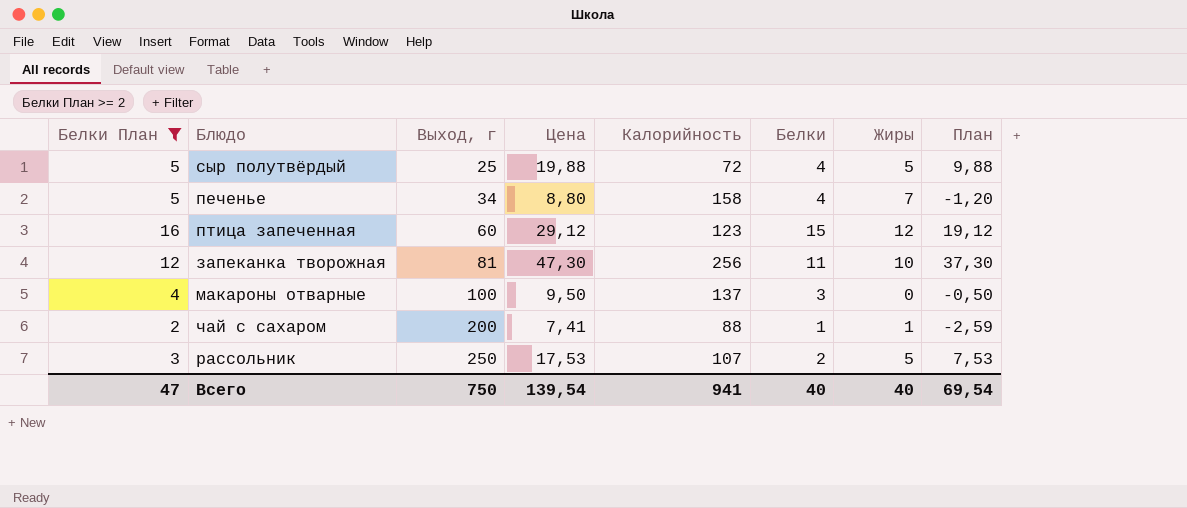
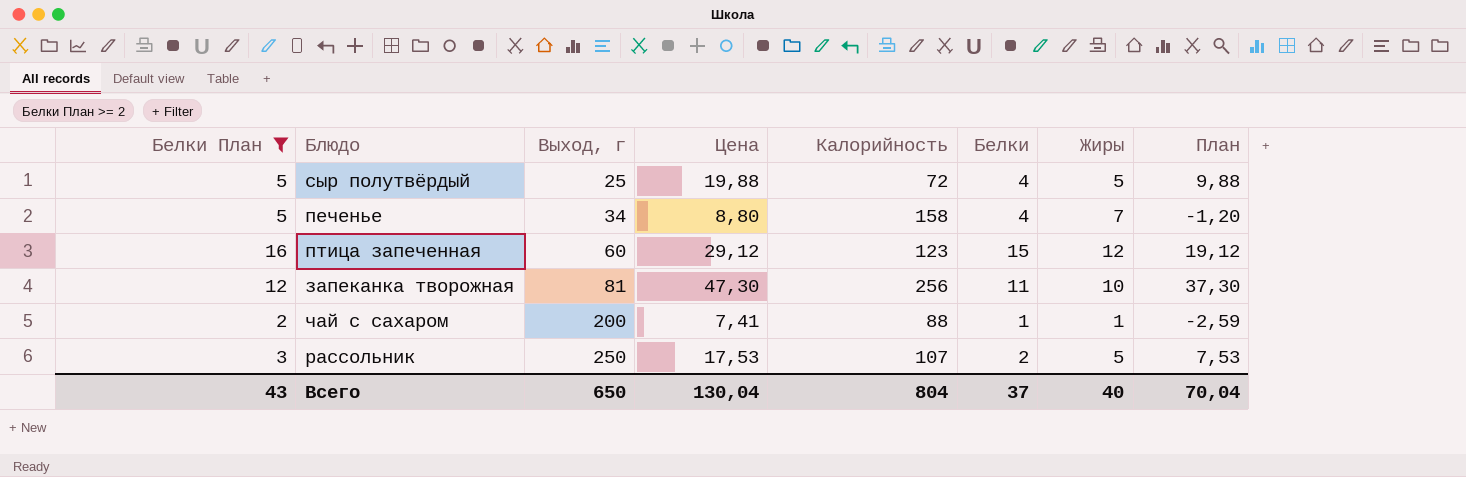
row макароны отварные: 4 | 100 | 9,50 | 137 | 3 | 0 | -0,50 -> none
Всего | Белки План: 47 -> 43
Всего | Выход, г: 750 -> 650
Всего | Цена: 139,54 -> 130,04
Всего | Калорийность: 941 -> 804
Всего | Белки: 40 -> 37
Всего | План: 69,54 -> 70,04

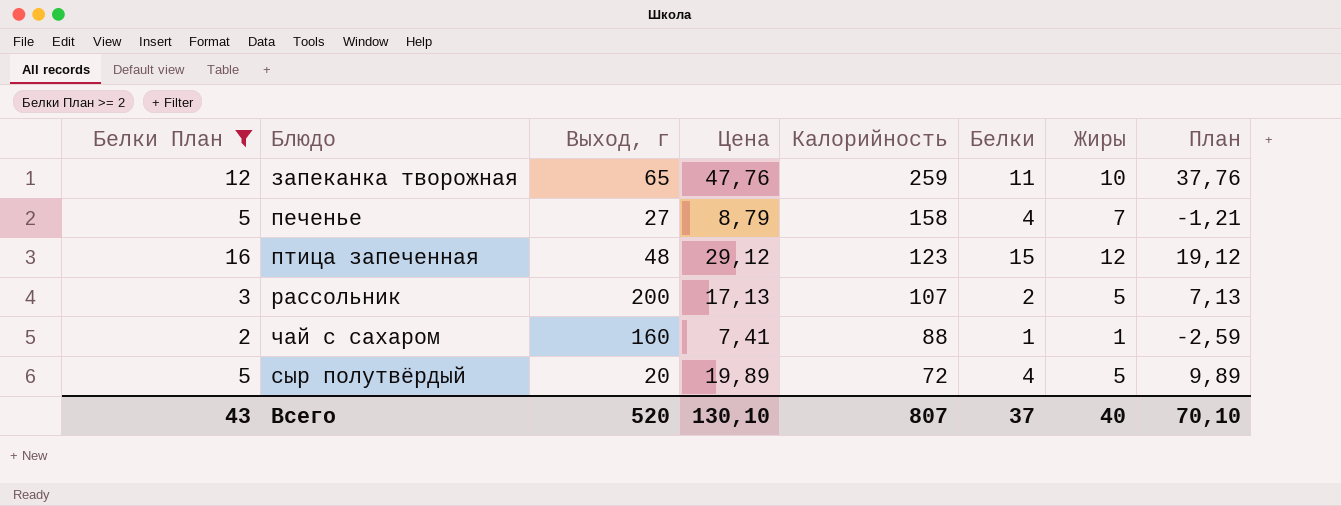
row order: Выход, г ascending -> Калорийность descending
запеканка творожная | Выход, г: 81 -> 65
запеканка творожная | Цена: 47,30 -> 47,76
запеканка творожная | Калорийность: 256 -> 259
запеканка творожная | План: 37,30 -> 37,76
печенье | Выход, г: 34 -> 27
печенье | Цена: 8,80 -> 8,79
печенье | План: -1,20 -> -1,21
птица запеченная | Выход, г: 60 -> 48
рассольник | Выход, г: 250 -> 200
рассольник | Цена: 17,53 -> 17,13
рассольник | План: 7,53 -> 7,13
чай с сахаром | Выход, г: 200 -> 160
сыр полутвёрдый | Выход, г: 25 -> 20
сыр полутвёрдый | Цена: 19,88 -> 19,89
сыр полутвёрдый | План: 9,88 -> 9,89
Всего | Выход, г: 650 -> 520
Всего | Цена: 130,04 -> 130,10
Всего | Калорийность: 804 -> 807
Всего | План: 70,04 -> 70,10

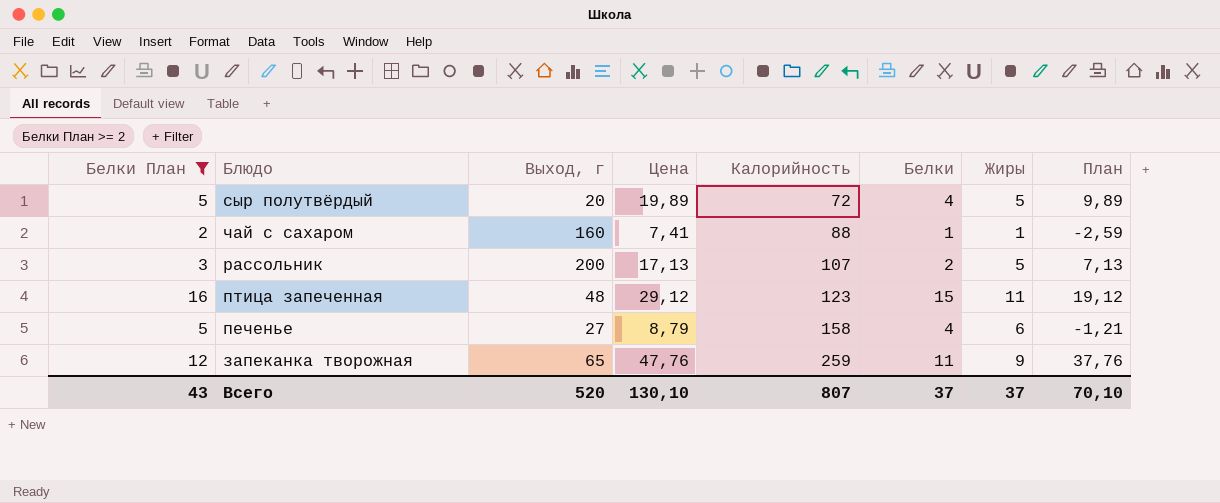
row order: Калорийность descending -> Калорийность ascending
птица запеченная | Жиры: 12 -> 11
печенье | Жиры: 7 -> 6
запеканка творожная | Жиры: 10 -> 9
Всего | Жиры: 40 -> 37

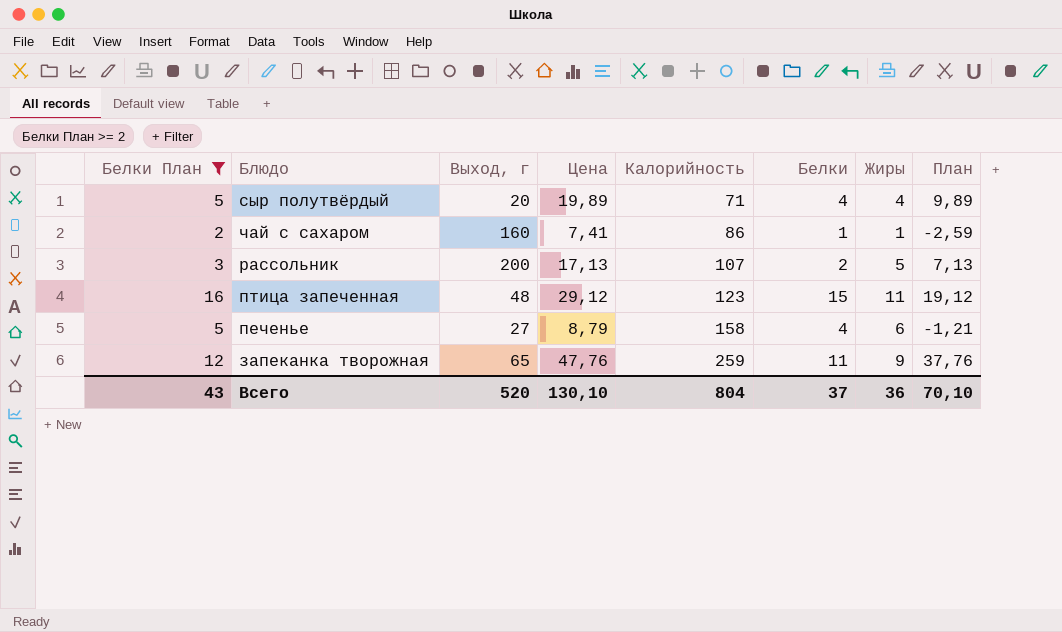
сыр полутвёрдый | Калорийность: 72 -> 71
сыр полутвёрдый | Жиры: 5 -> 4
чай с сахаром | Калорийность: 88 -> 86
Всего | Калорийность: 807 -> 804
Всего | Жиры: 37 -> 36

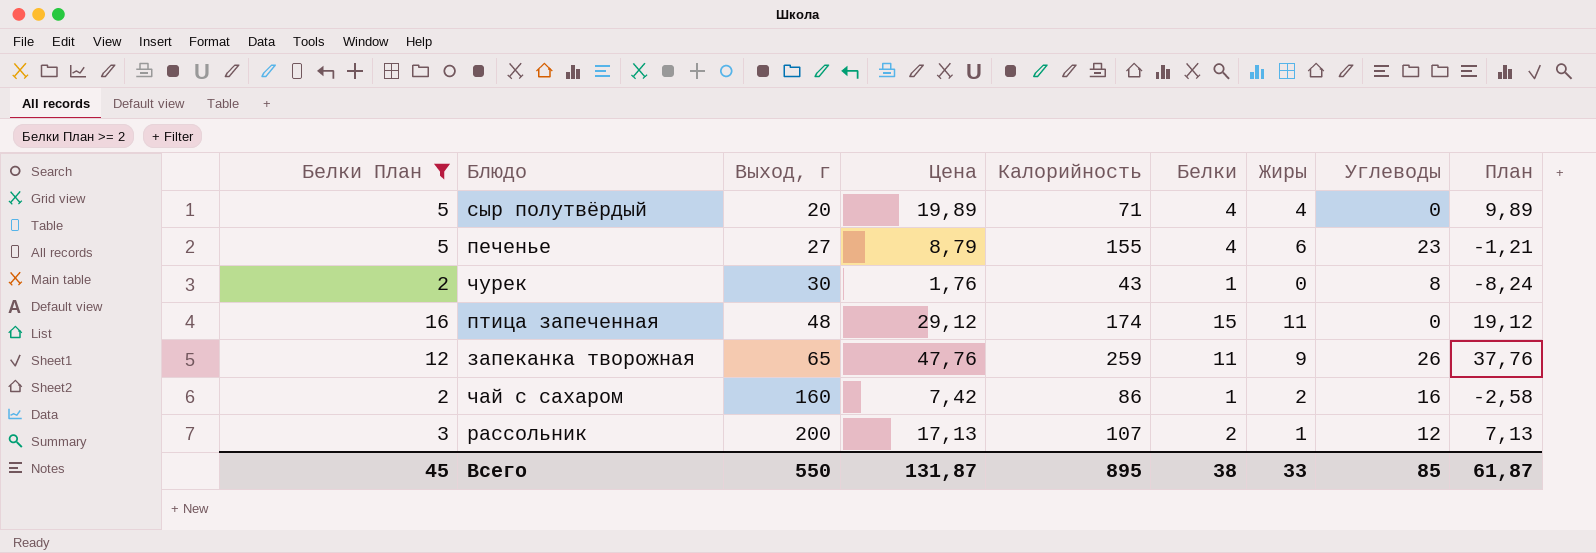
row order: Калорийность ascending -> Выход, г ascending
column Углеводы | position: none -> 8
печенье | Калорийность: 158 -> 155
row чурек: none -> 2 | 30 | 1,76 | 43 | 1 | 0 | 8 | -8,24
птица запеченная | Калорийность: 123 -> 174
чай с сахаром | Цена: 7,41 -> 7,42
чай с сахаром | Жиры: 1 -> 2
чай с сахаром | План: -2,59 -> -2,58
рассольник | Жиры: 5 -> 1
Всего | Белки План: 43 -> 45
Всего | Выход, г: 520 -> 550
Всего | Цена: 130,10 -> 131,87
Всего | Калорийность: 804 -> 895
Всего | Белки: 37 -> 38
Всего | Жиры: 36 -> 33
Всего | План: 70,10 -> 61,87

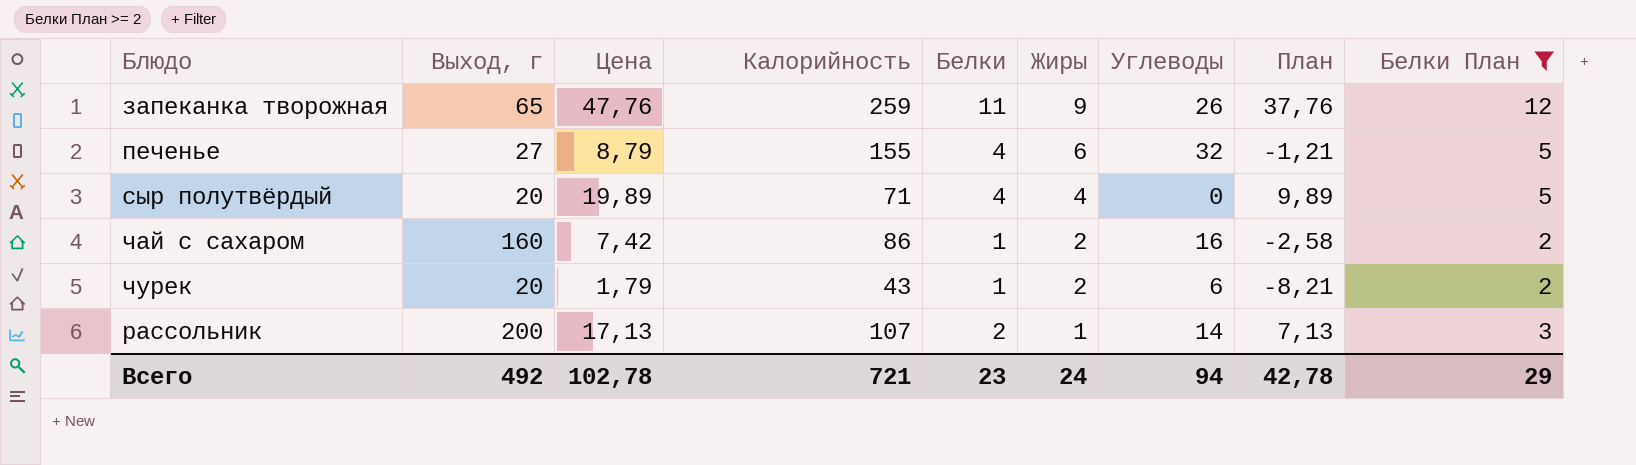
row order: Выход, г ascending -> Жиры descending
column Белки План | position: 1 -> 9
row птица запеченная: 16 | 48 | 29,12 | 174 | 15 | 11 | 0 | 19,12 -> none
печенье | Углеводы: 23 -> 32
чурек | Выход, г: 30 -> 20
чурек | Цена: 1,76 -> 1,79
чурек | Жиры: 0 -> 2
чурек | Углеводы: 8 -> 6
чурек | План: -8,24 -> -8,21
рассольник | Углеводы: 12 -> 14
Всего | Выход, г: 550 -> 492
Всего | Цена: 131,87 -> 102,78
Всего | Калорийность: 895 -> 721
Всего | Белки: 38 -> 23
Всего | Жиры: 33 -> 24
Всего | Углеводы: 85 -> 94
Всего | План: 61,87 -> 42,78
Всего | Белки План: 45 -> 29

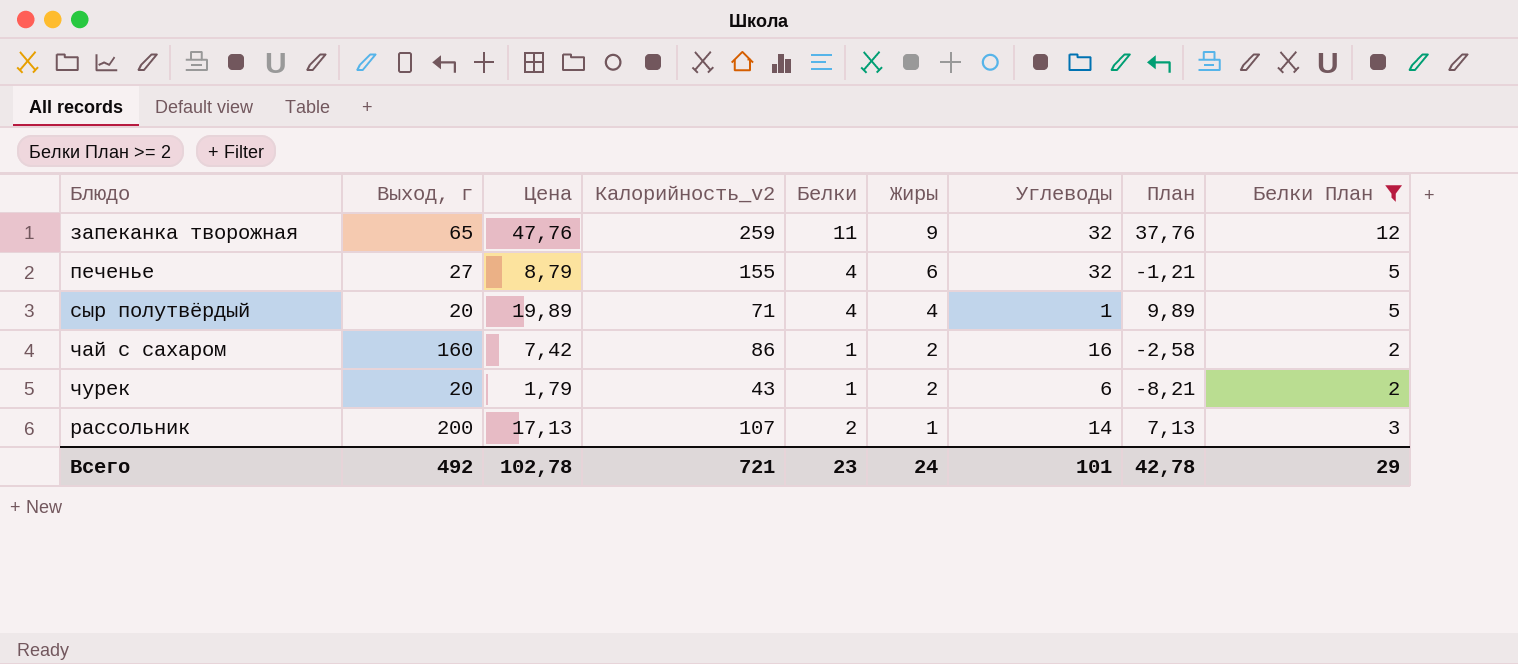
column name: Калорийность -> Калорийность_v2
запеканка творожная | Углеводы: 26 -> 32
сыр полутвёрдый | Углеводы: 0 -> 1
Всего | Углеводы: 94 -> 101

